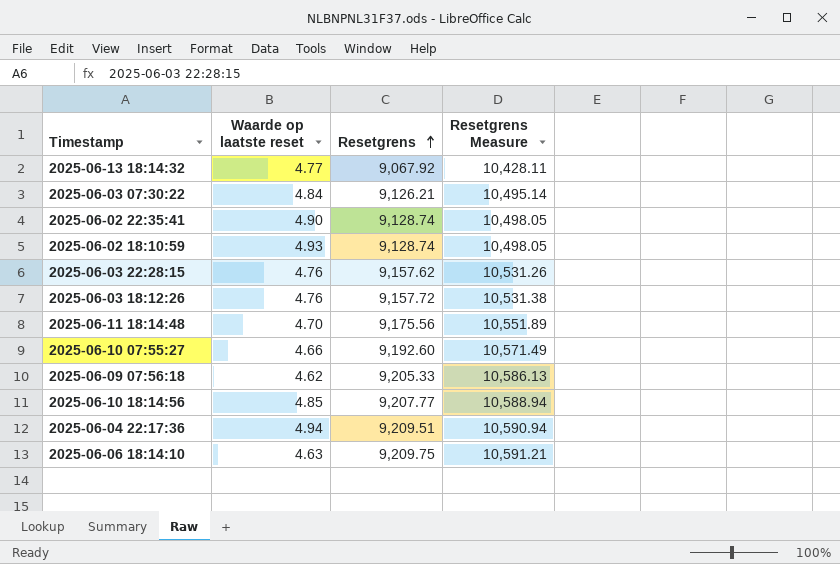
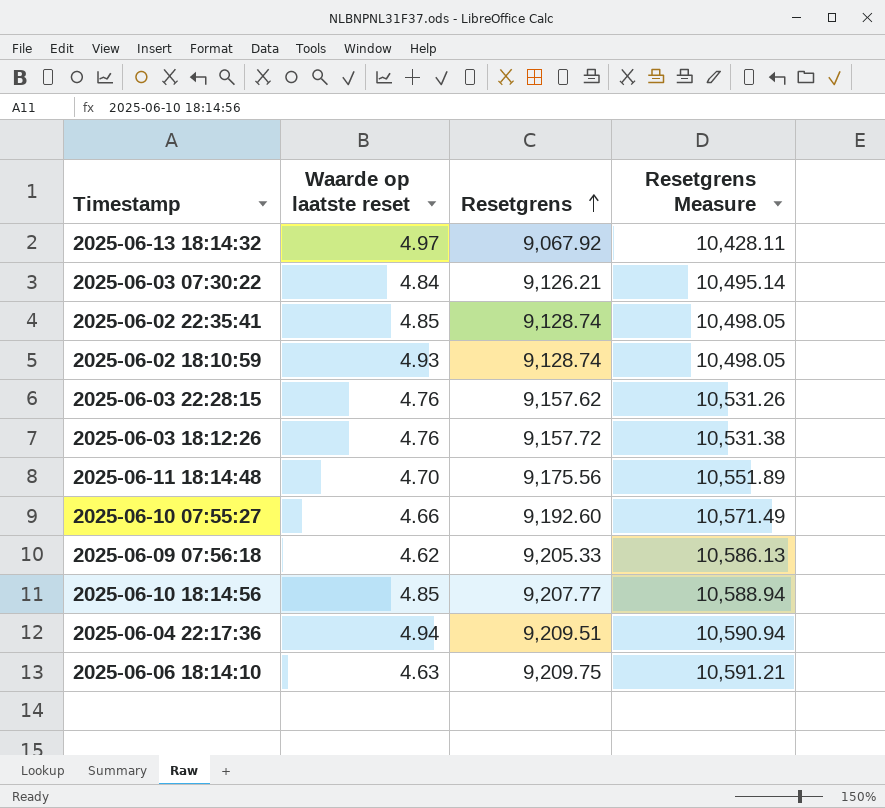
2025-06-13 18:14:32 | Waarde op laatste reset: 4.77 -> 4.97
2025-06-02 22:35:41 | Waarde op laatste reset: 4.90 -> 4.85

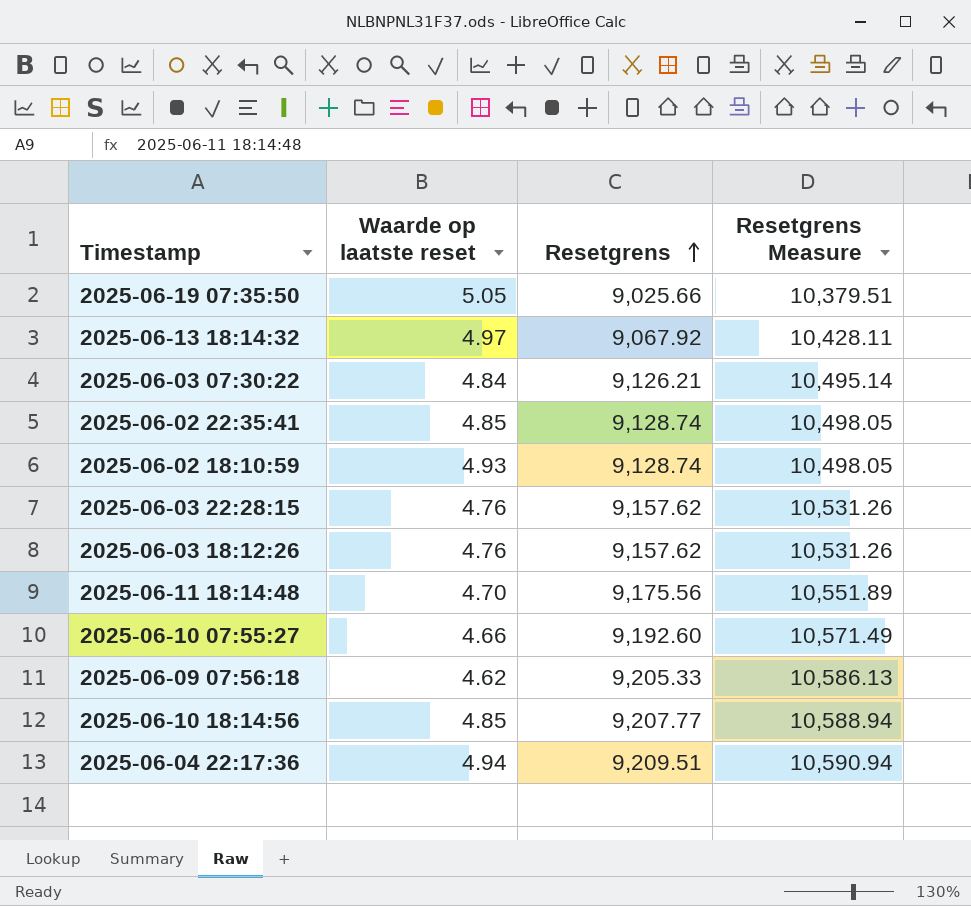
row 2025-06-06 18:14:10: 4.63 | 9,209.75 | 10,591.21 -> none
row 2025-06-19 07:35:50: none -> 5.05 | 9,025.66 | 10,379.51
2025-06-03 18:12:26 | Resetgrens: 9,157.72 -> 9,157.62
2025-06-03 18:12:26 | Resetgrens Measure: 10,531.38 -> 10,531.26

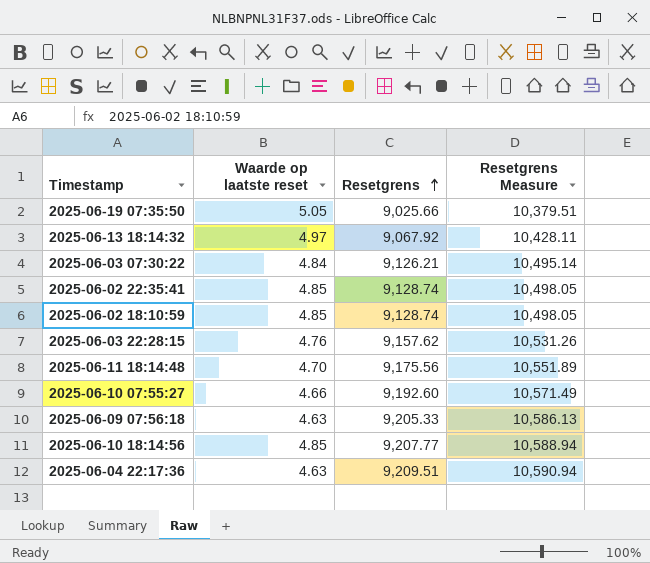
row 2025-06-03 18:12:26: 4.76 | 9,157.62 | 10,531.26 -> none
2025-06-02 18:10:59 | Waarde op laatste reset: 4.93 -> 4.85
2025-06-09 07:56:18 | Waarde op laatste reset: 4.62 -> 4.63
2025-06-04 22:17:36 | Waarde op laatste reset: 4.94 -> 4.63

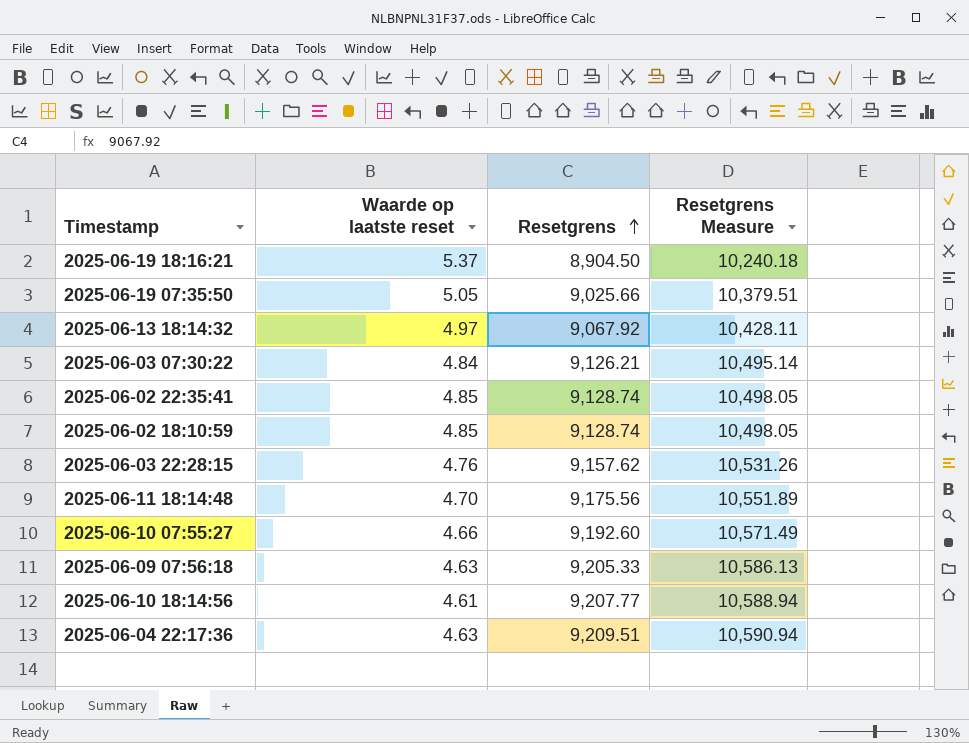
row 2025-06-19 18:16:21: none -> 5.37 | 8,904.50 | 10,240.18
2025-06-10 18:14:56 | Waarde op laatste reset: 4.85 -> 4.61

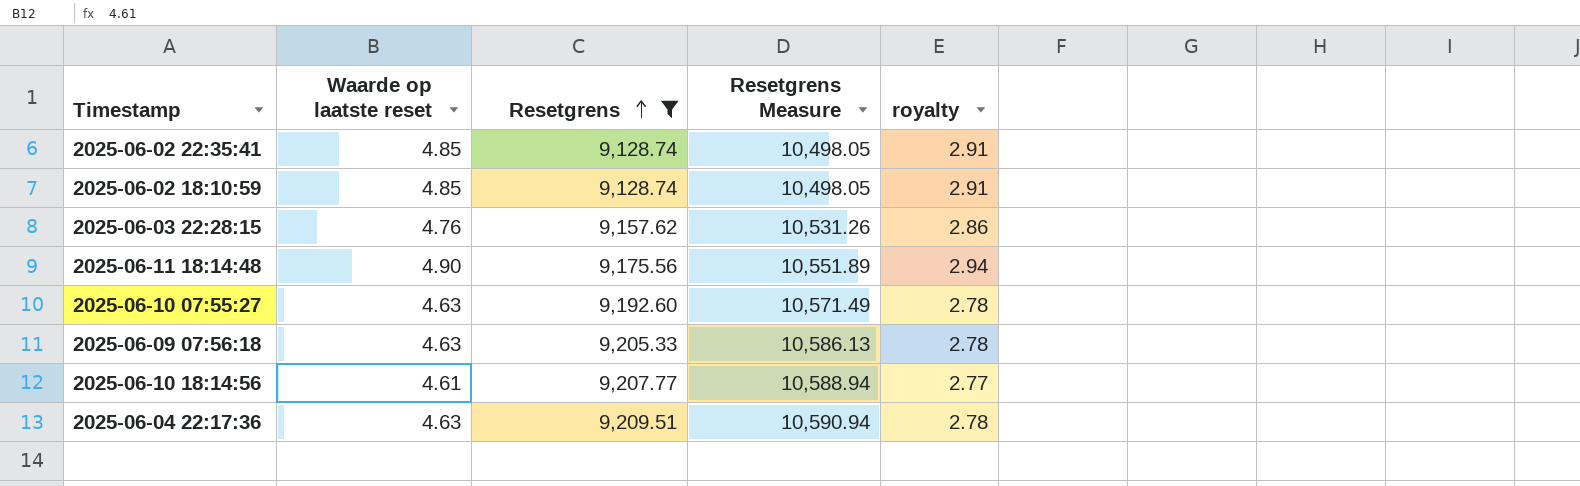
filter: none -> Resetgrens >= 9,128.74
column royalty | formula: none -> [Waarde op laatste reset] * 0.6
2025-06-11 18:14:48 | Waarde op laatste reset: 4.70 -> 4.90
2025-06-10 07:55:27 | Waarde op laatste reset: 4.66 -> 4.63

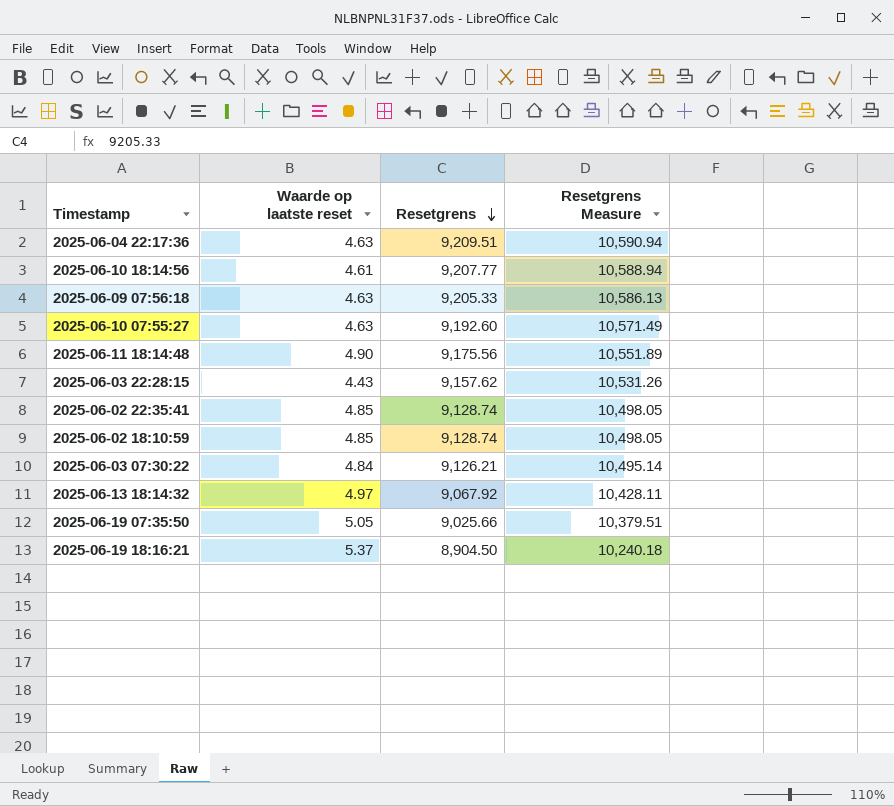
filter: Resetgrens >= 9,128.74 -> none
row order: Resetgrens ascending -> Resetgrens descending
column royalty | formula: [Waarde op laatste reset] * 0.6 -> none
2025-06-03 22:28:15 | Waarde op laatste reset: 4.76 -> 4.43

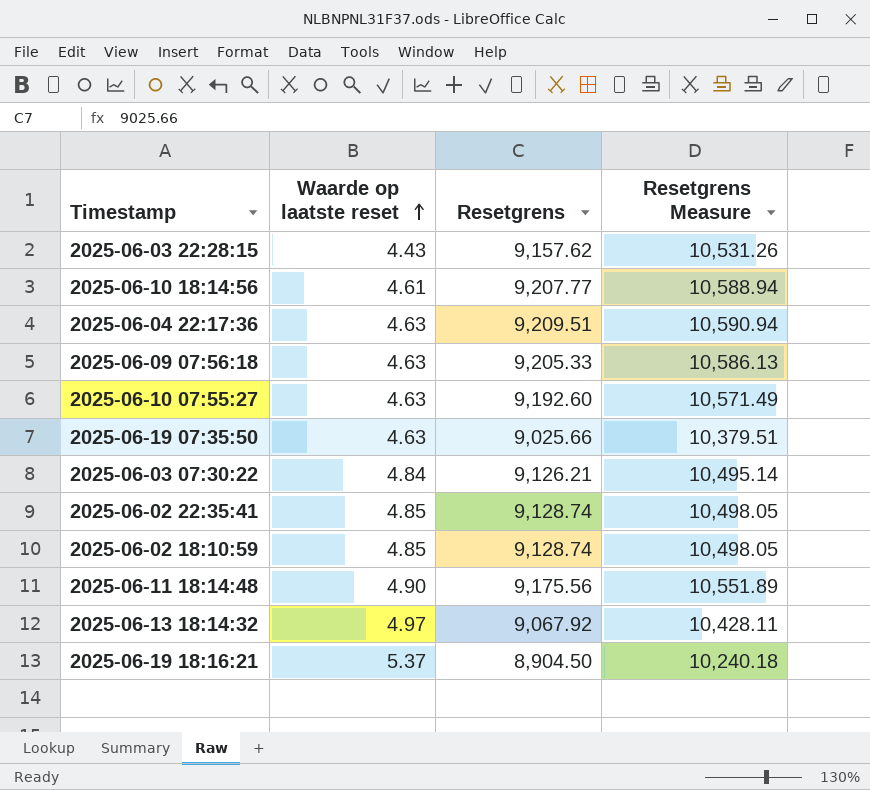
row order: Resetgrens descending -> Waarde op laatste reset ascending
2025-06-19 07:35:50 | Waarde op laatste reset: 5.05 -> 4.63

